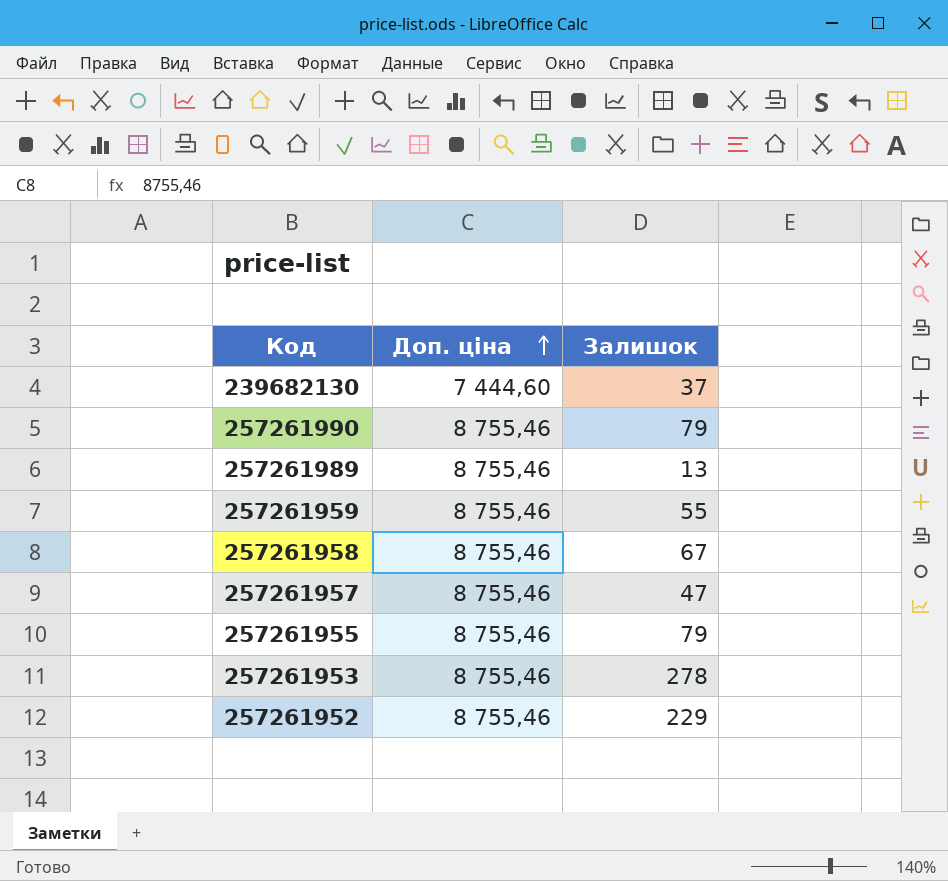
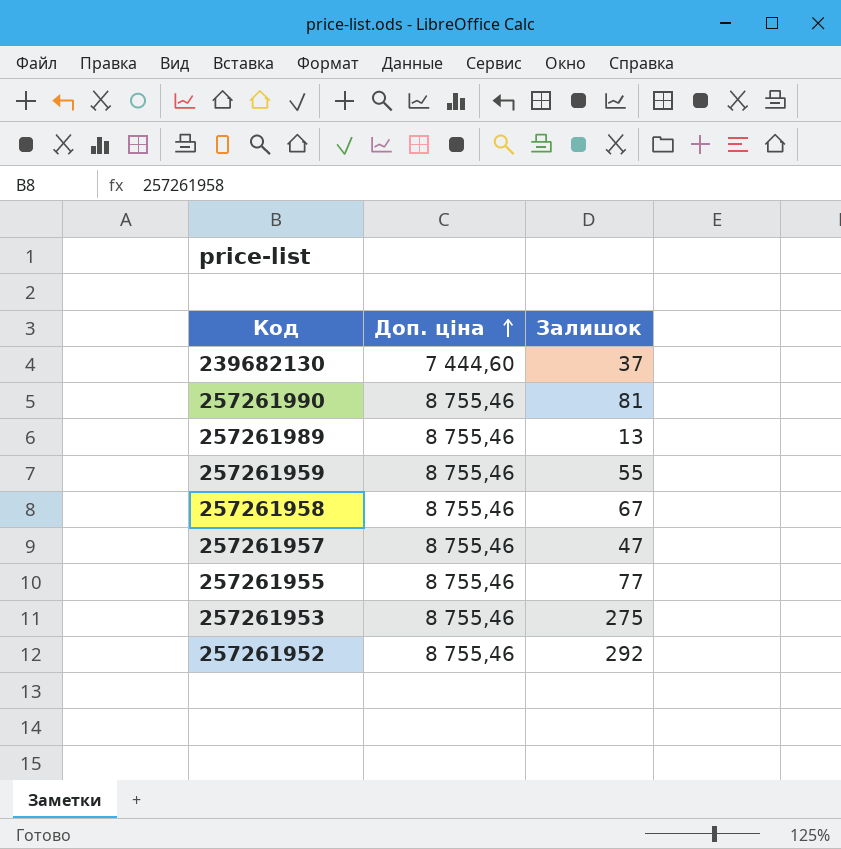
257261990 | Залишок: 79 -> 81
257261955 | Залишок: 79 -> 77
257261953 | Залишок: 278 -> 275
257261952 | Залишок: 229 -> 292

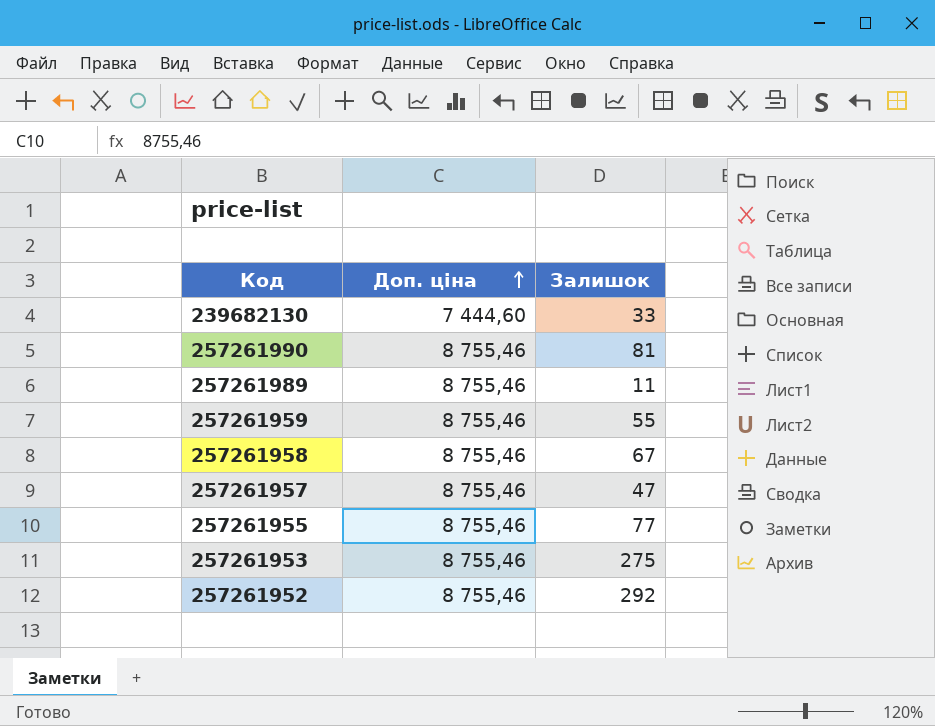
239682130 | Залишок: 37 -> 33
257261989 | Залишок: 13 -> 11

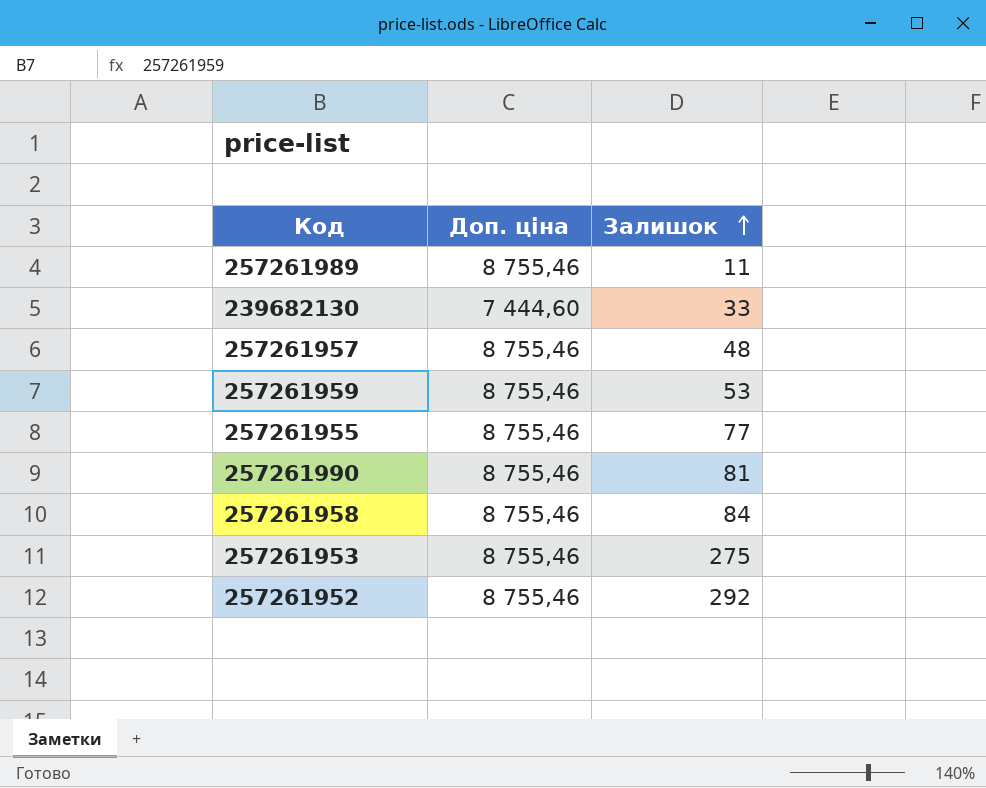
row order: Доп. ціна ascending -> Залишок ascending
257261957 | Залишок: 47 -> 48
257261959 | Залишок: 55 -> 53
257261958 | Залишок: 67 -> 84

